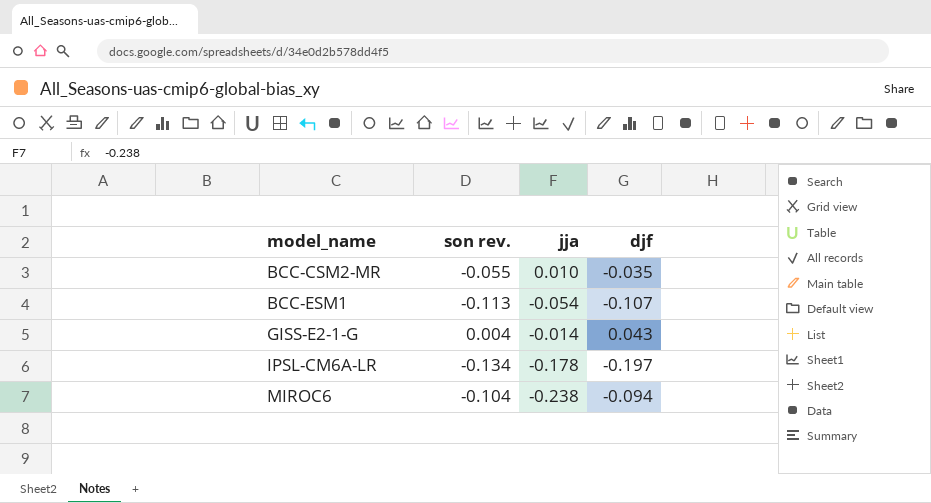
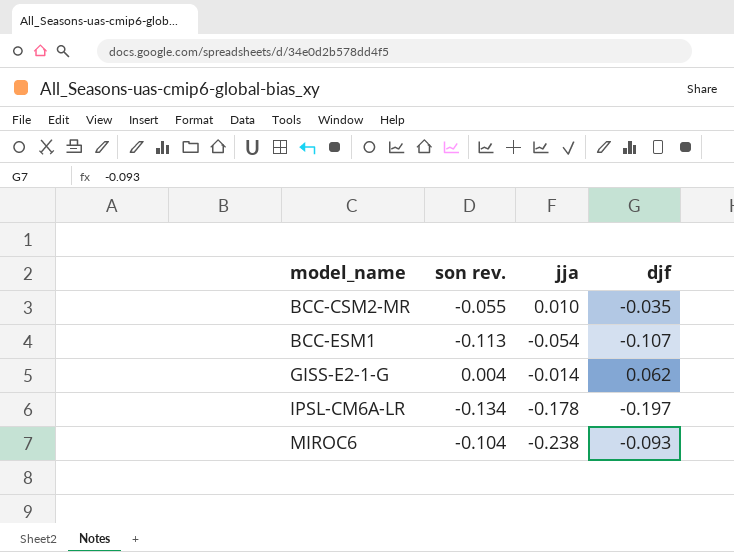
GISS-E2-1-G | djf: 0.043 -> 0.062
MIROC6 | djf: -0.094 -> -0.093

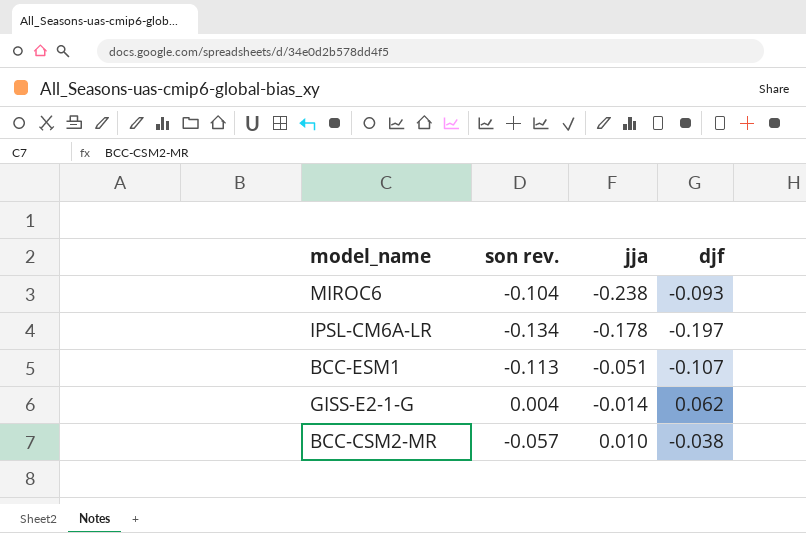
row order: model_name ascending -> jja ascending
BCC-ESM1 | jja: -0.054 -> -0.051
BCC-CSM2-MR | son rev.: -0.055 -> -0.057
BCC-CSM2-MR | djf: -0.035 -> -0.038

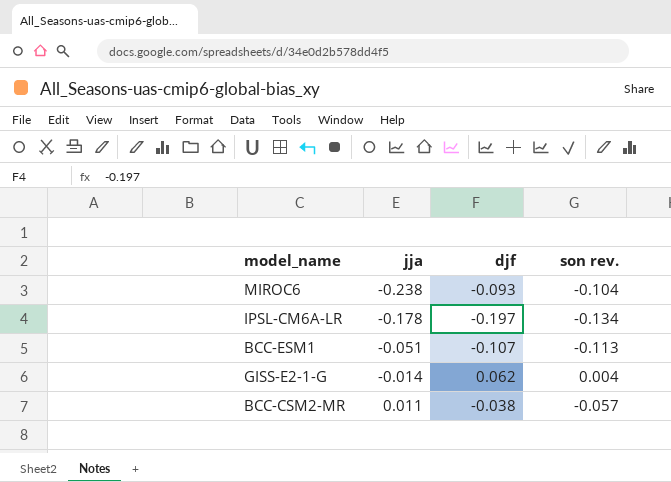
column son rev. | position: 2 -> 4
BCC-CSM2-MR | jja: 0.010 -> 0.011

